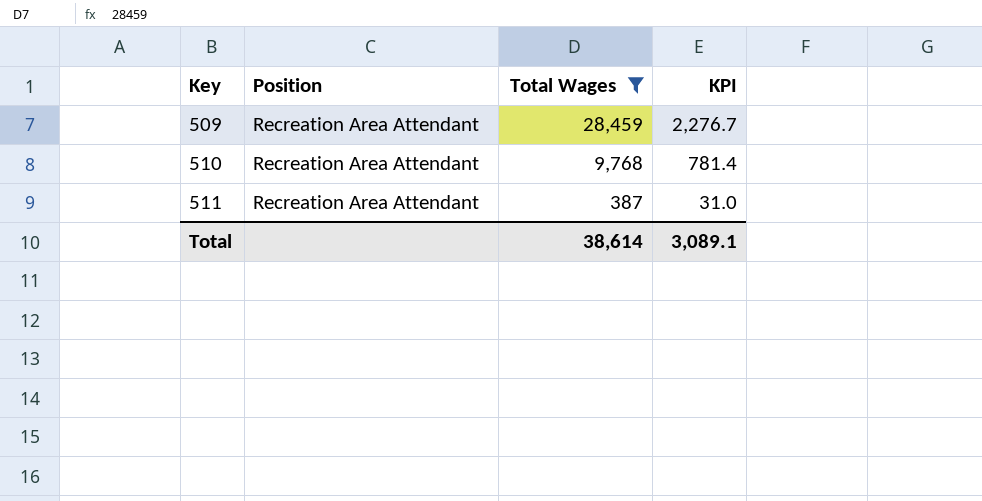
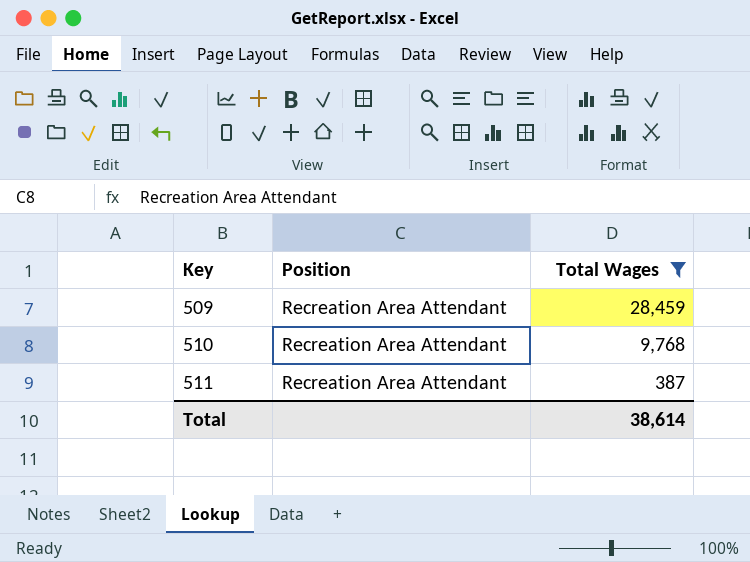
column KPI | formula: [Total Wages] * 0.08 -> none

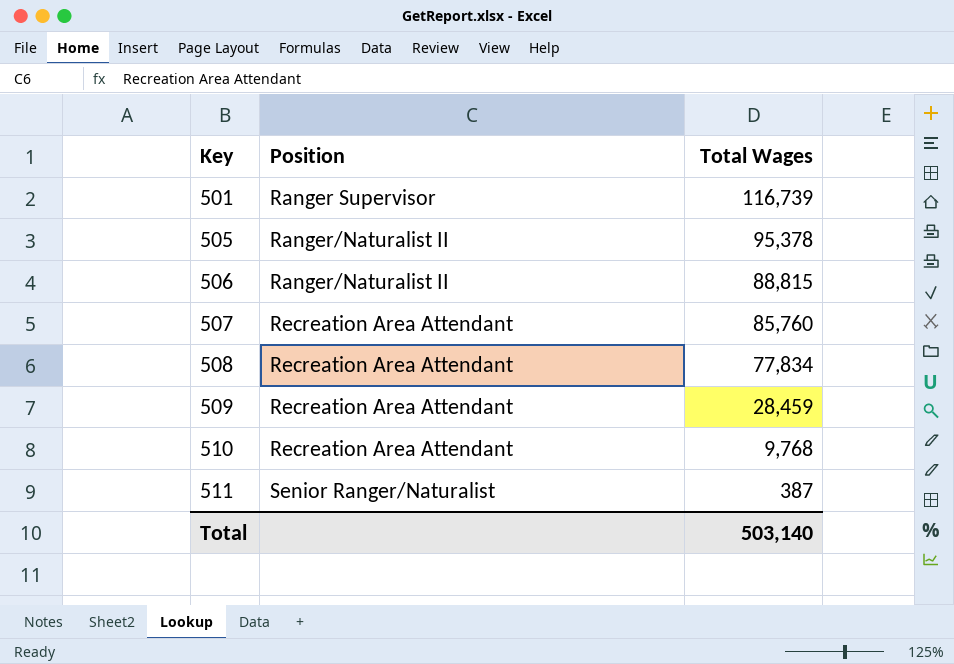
filter: Total Wages <= 28,459 -> none
511 | Position: Recreation Area Attendant -> Senior Ranger/Naturalist
Total | Total Wages: 38,614 -> 503,140

